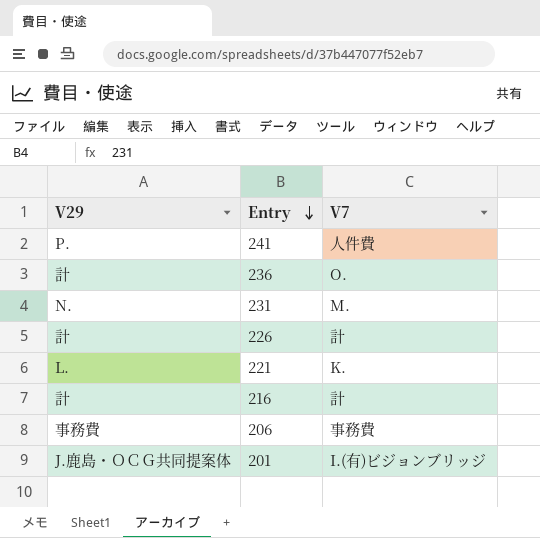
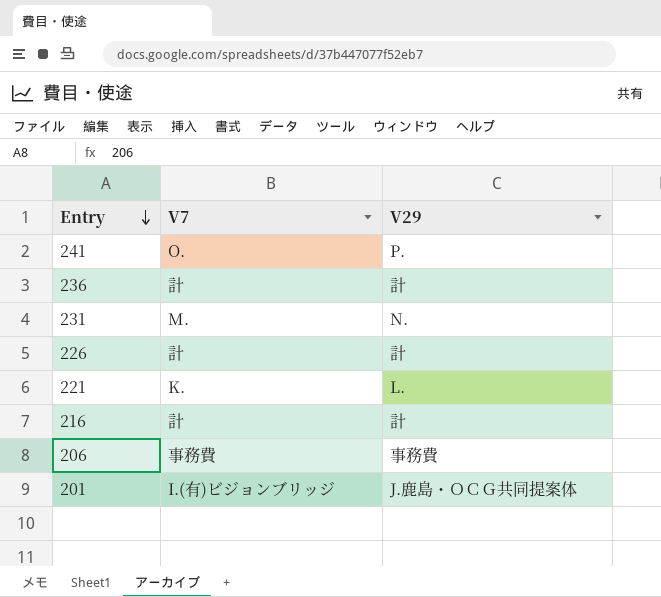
column V29 | position: 1 -> 3
241 | V7: 人件費 -> O.
236 | V7: O. -> 計

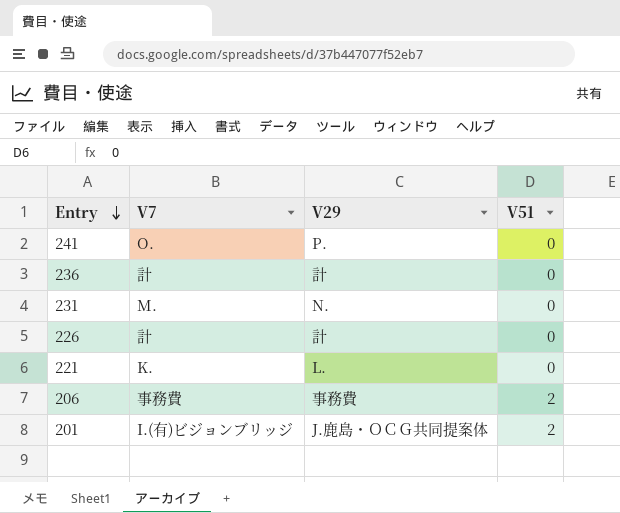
column V51 | position: none -> 4
row 216: 計 | 計 -> none

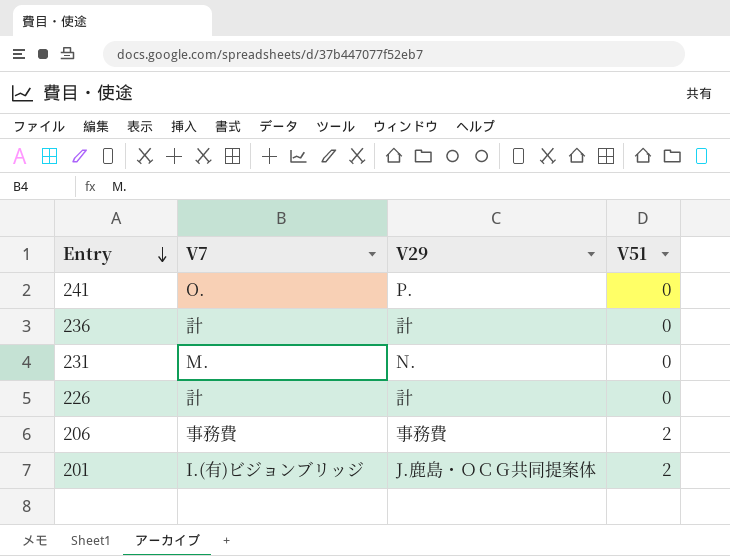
row 221: K. | L. | 0 -> none

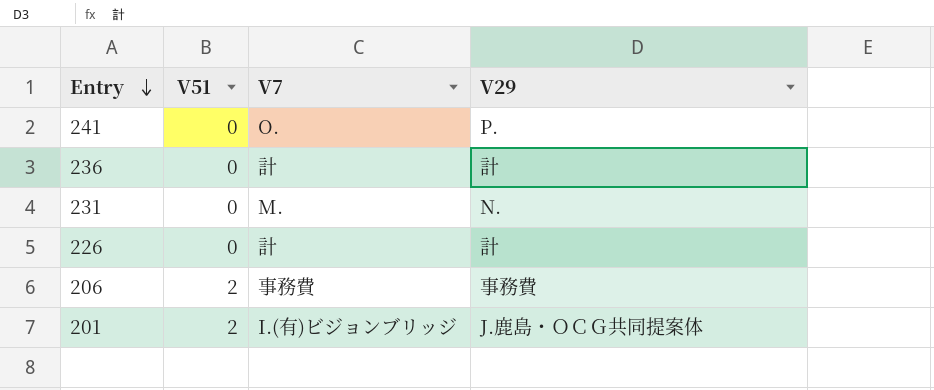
column V51 | position: 4 -> 2

